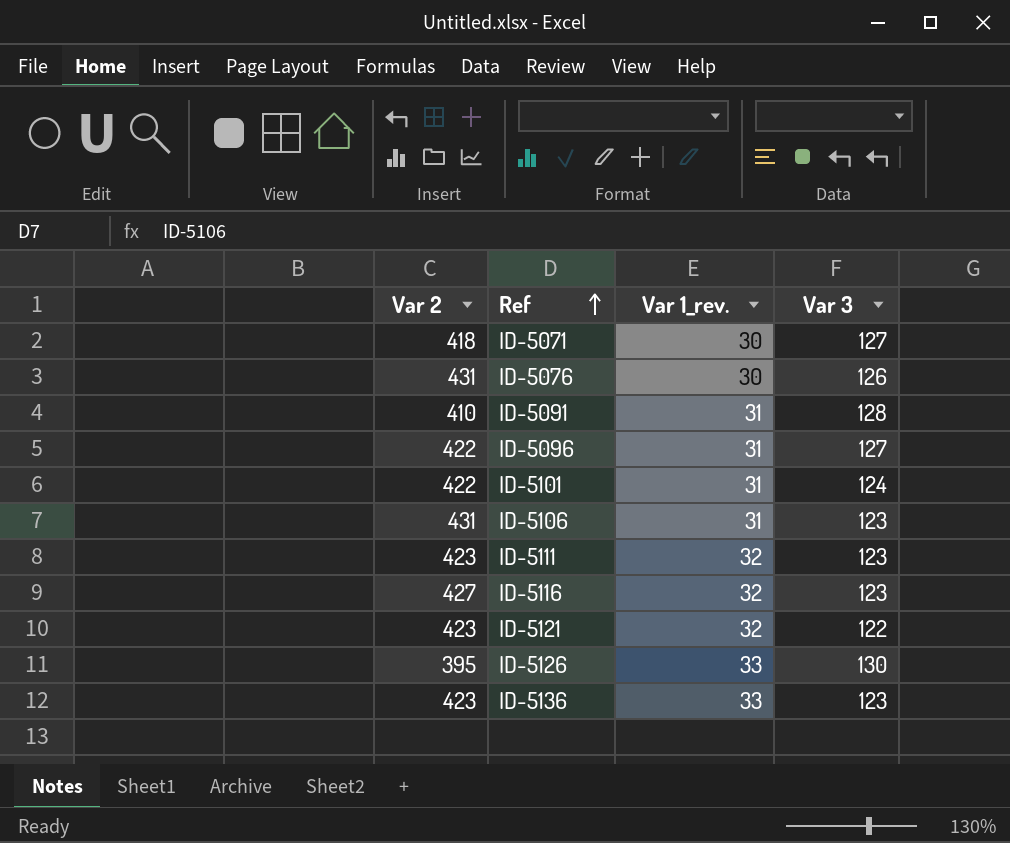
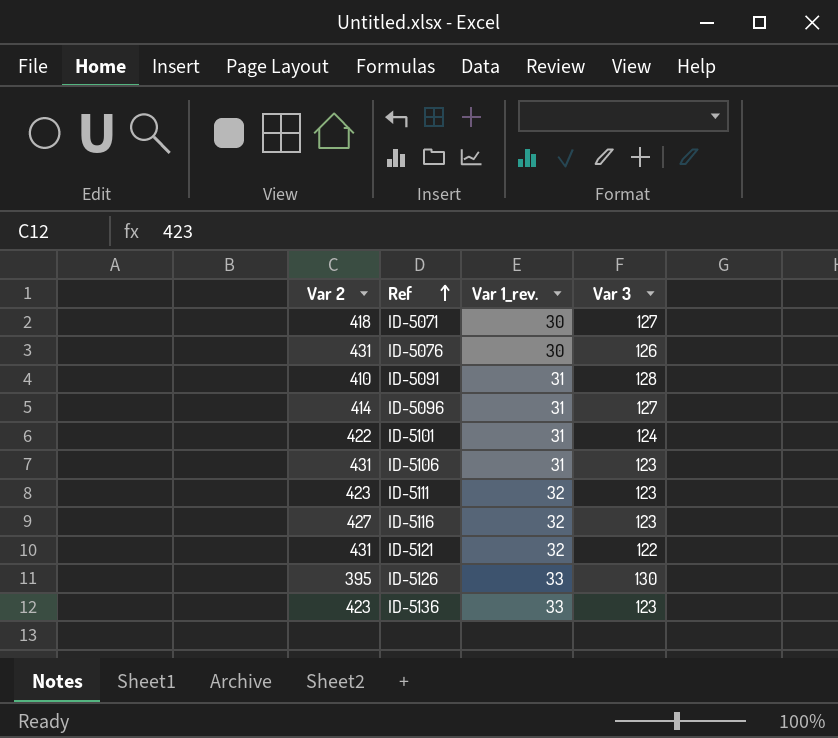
ID-5096 | Var 2: 422 -> 414
ID-5121 | Var 2: 423 -> 431

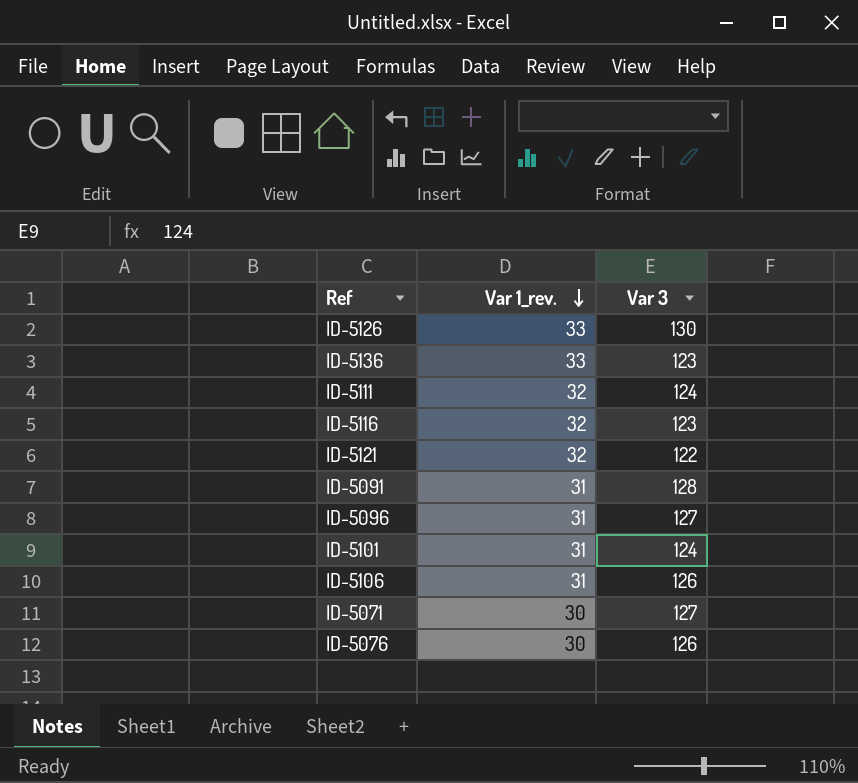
row order: Ref ascending -> Var 1_rev. descending
column Var 2 | position: 1 -> none
ID-5111 | Var 3: 123 -> 124
ID-5106 | Var 3: 123 -> 126

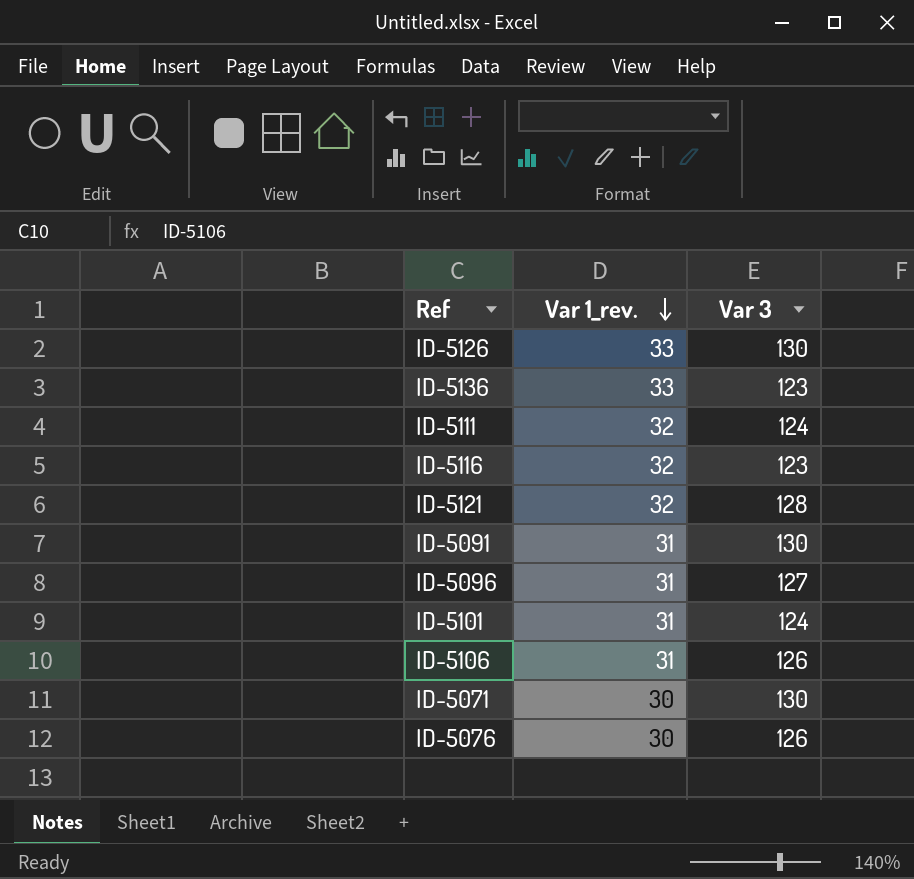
ID-5121 | Var 3: 122 -> 128
ID-5091 | Var 3: 128 -> 130
ID-5071 | Var 3: 127 -> 130

